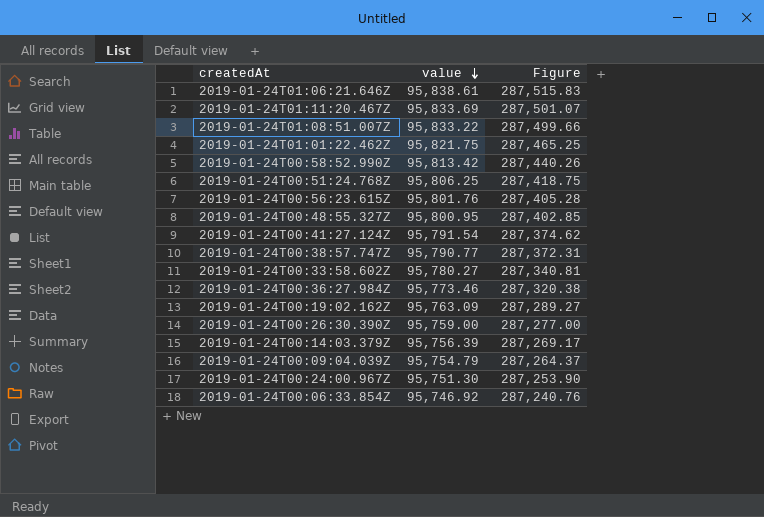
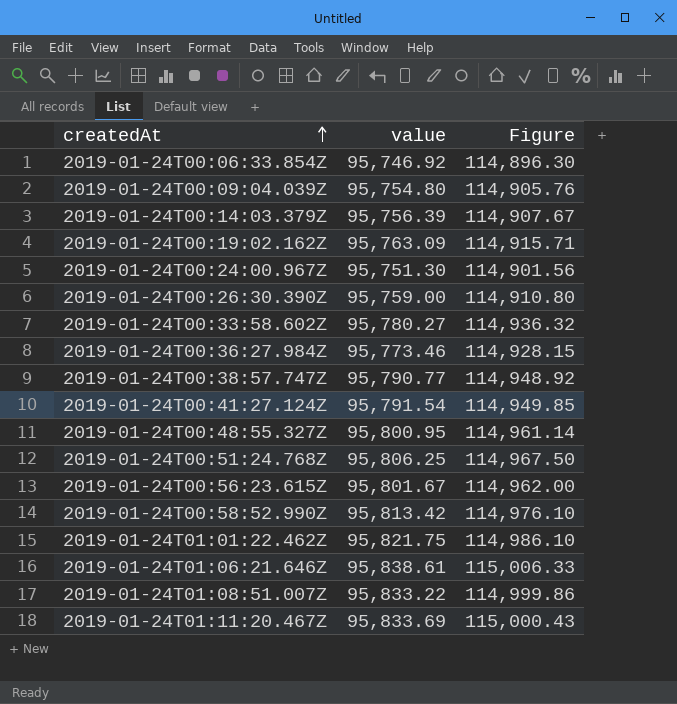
row order: value descending -> createdAt ascending
column Figure | formula: [value] * 3 -> [value] * 1.2
2019-01-24T00:09:04.039Z | value: 95,754.79 -> 95,754.80
2019-01-24T00:56:23.615Z | value: 95,801.76 -> 95,801.67

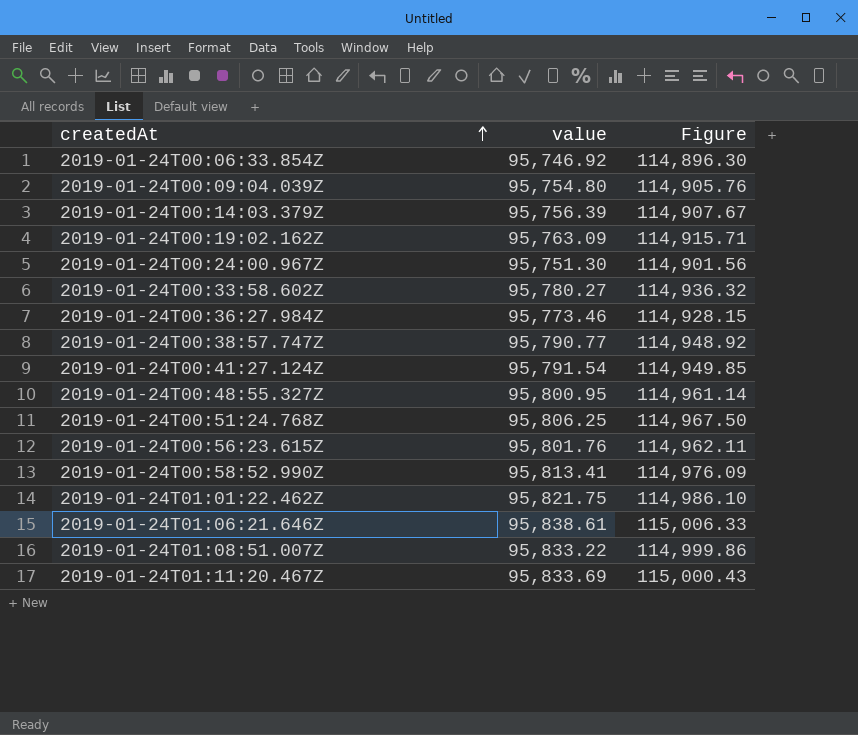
row 2019-01-24T00:26:30.390Z: 95,759.00 | 114,910.80 -> none
2019-01-24T00:56:23.615Z | value: 95,801.67 -> 95,801.76
2019-01-24T00:56:23.615Z | Figure: 114,962.00 -> 114,962.11
2019-01-24T00:58:52.990Z | value: 95,813.42 -> 95,813.41
2019-01-24T00:58:52.990Z | Figure: 114,976.10 -> 114,976.09

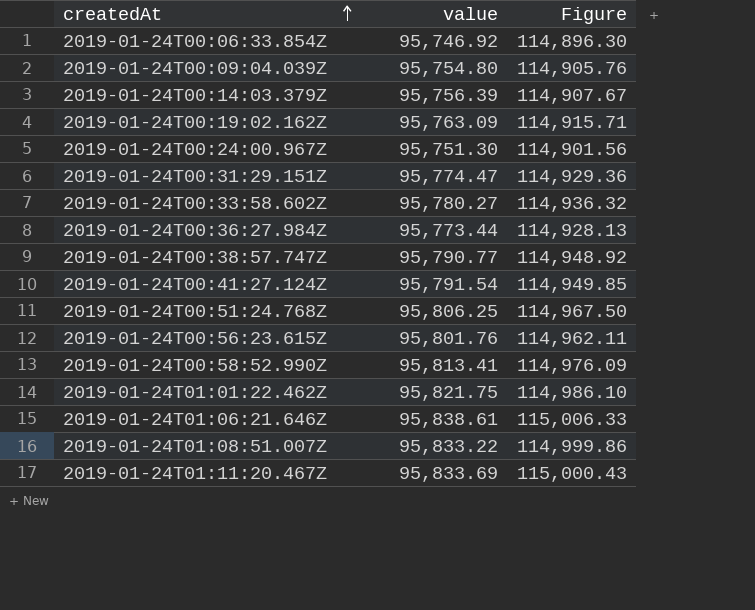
row 2019-01-24T00:48:55.327Z: 95,800.95 | 114,961.14 -> none
row 2019-01-24T00:31:29.151Z: none -> 95,774.47 | 114,929.36
2019-01-24T00:36:27.984Z | value: 95,773.46 -> 95,773.44
2019-01-24T00:36:27.984Z | Figure: 114,928.15 -> 114,928.13

